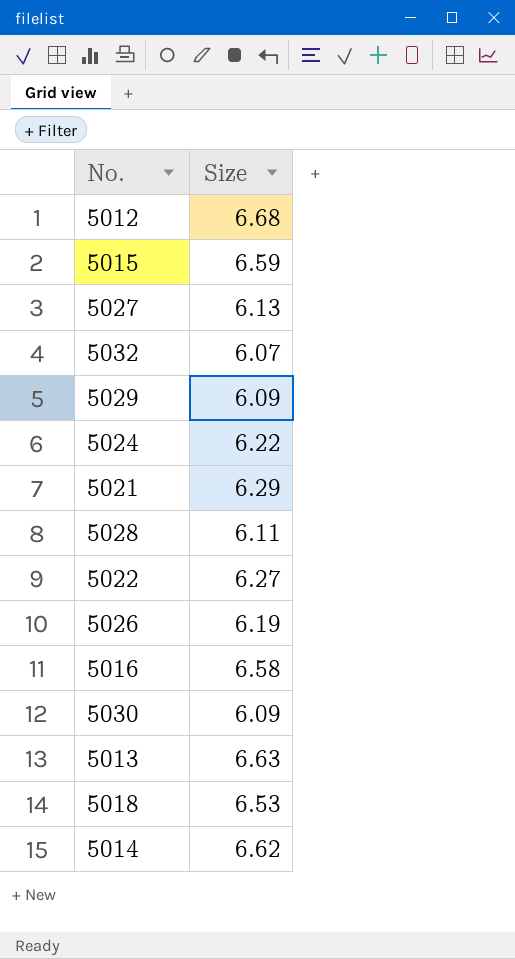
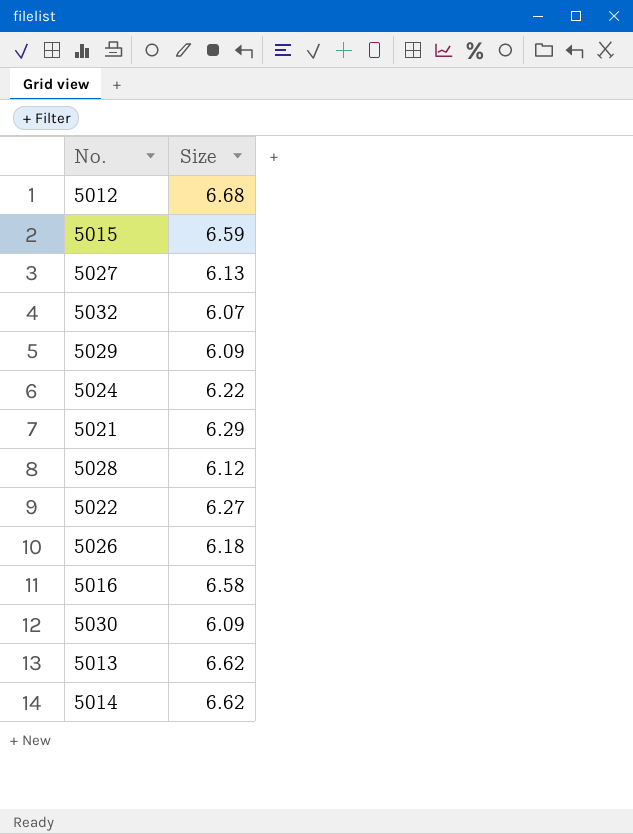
row 5018: 6.53 -> none
5028 | Size: 6.11 -> 6.12
5026 | Size: 6.19 -> 6.18
5013 | Size: 6.63 -> 6.62

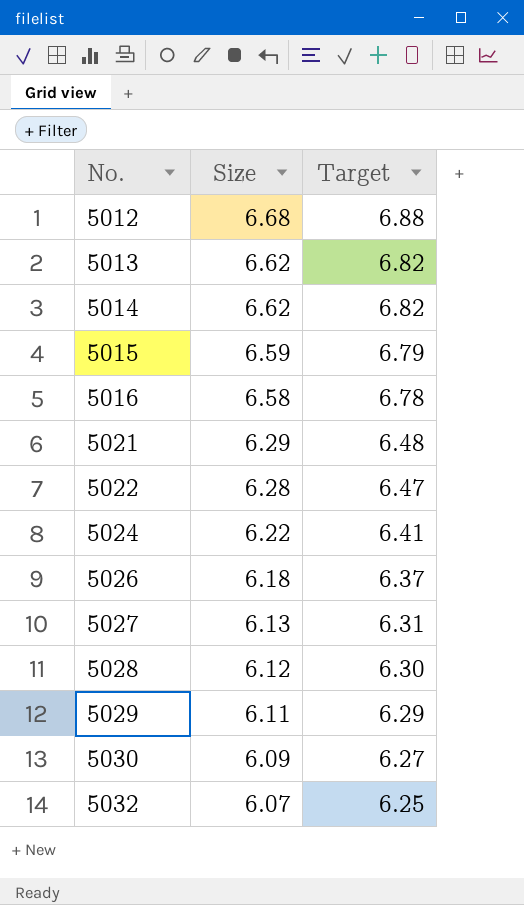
row order: none -> No. ascending
column Target | formula: none -> [Size] * 1.03
5022 | Size: 6.27 -> 6.28
5029 | Size: 6.09 -> 6.11

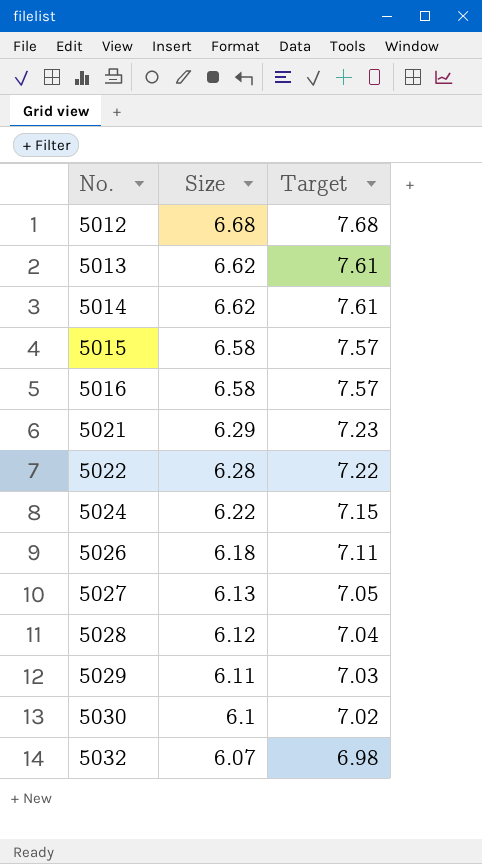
column Target | formula: [Size] * 1.03 -> [Size] * 1.15
5015 | Size: 6.59 -> 6.58
5030 | Size: 6.09 -> 6.1

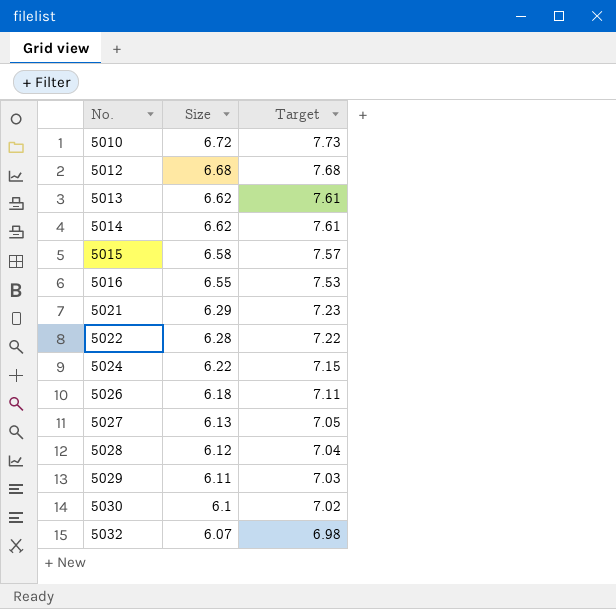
row 5010: none -> 6.72 | 7.73
5016 | Size: 6.58 -> 6.55
5016 | Target: 7.57 -> 7.53

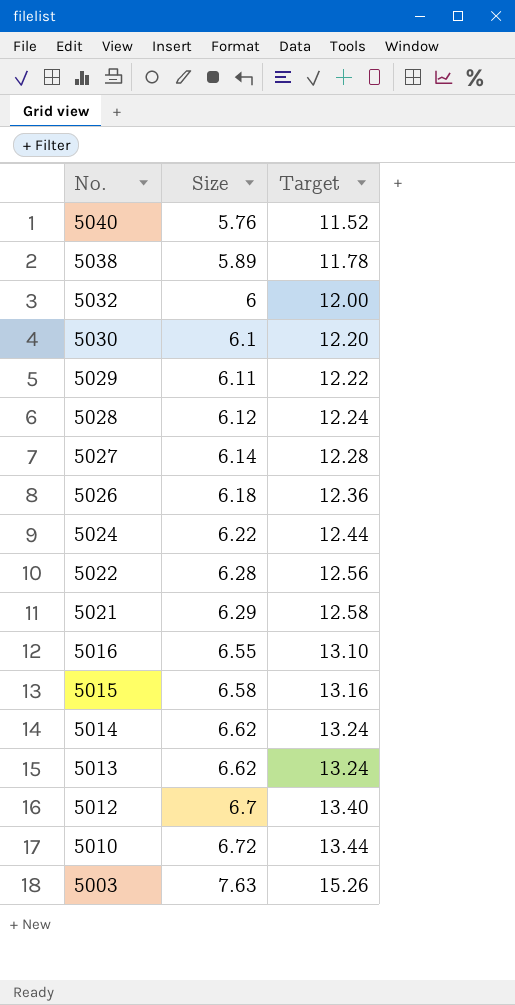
row order: No. ascending -> No. descending
column Target | formula: [Size] * 1.15 -> [Size] * 2
row 5040: none -> 5.76 | 11.52
row 5038: none -> 5.89 | 11.78
5032 | Size: 6.07 -> 6
5027 | Size: 6.13 -> 6.14
5012 | Size: 6.68 -> 6.7
row 5003: none -> 7.63 | 15.26

